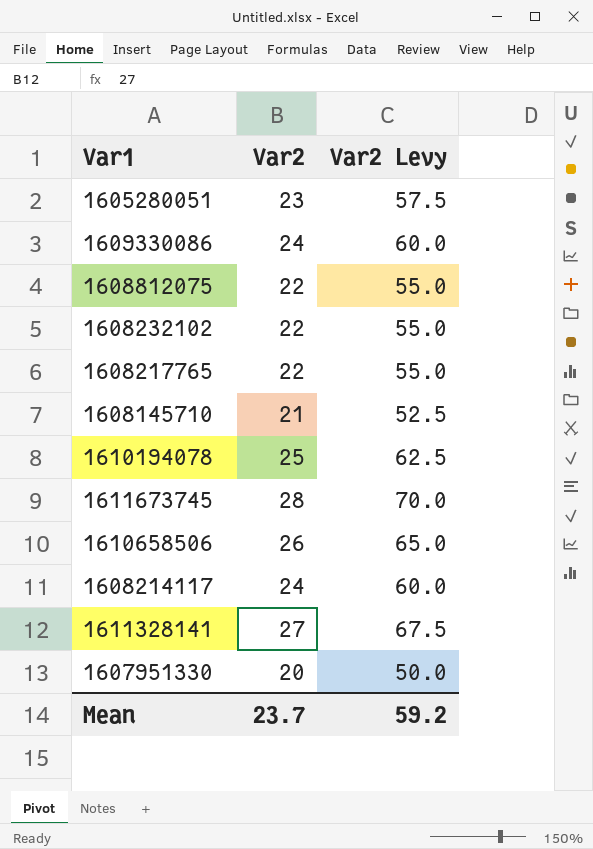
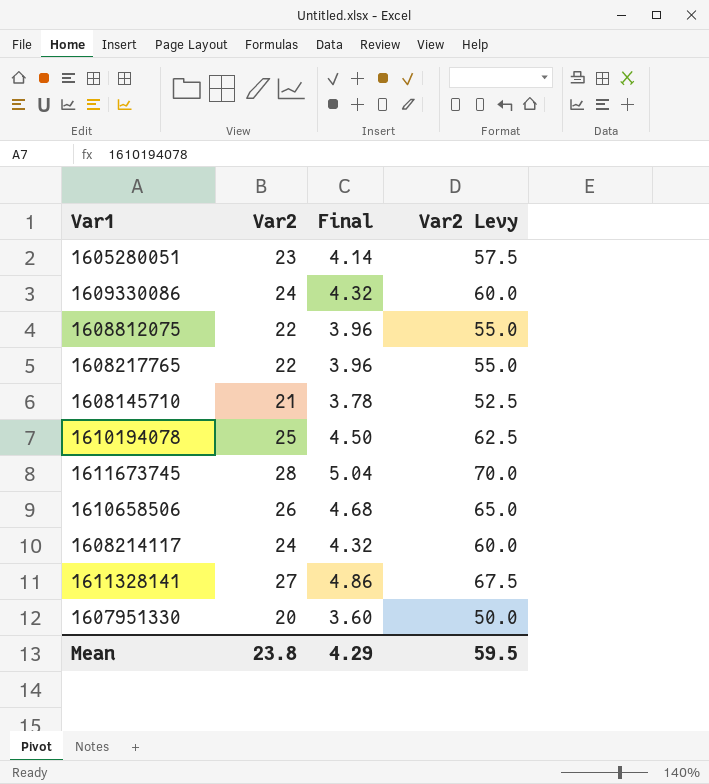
column Final | formula: none -> [Var2] * 0.18
row 1608232102: 22 | 55.0 -> none
Mean | Var2: 23.7 -> 23.8
Mean | Var2 Levy: 59.2 -> 59.5

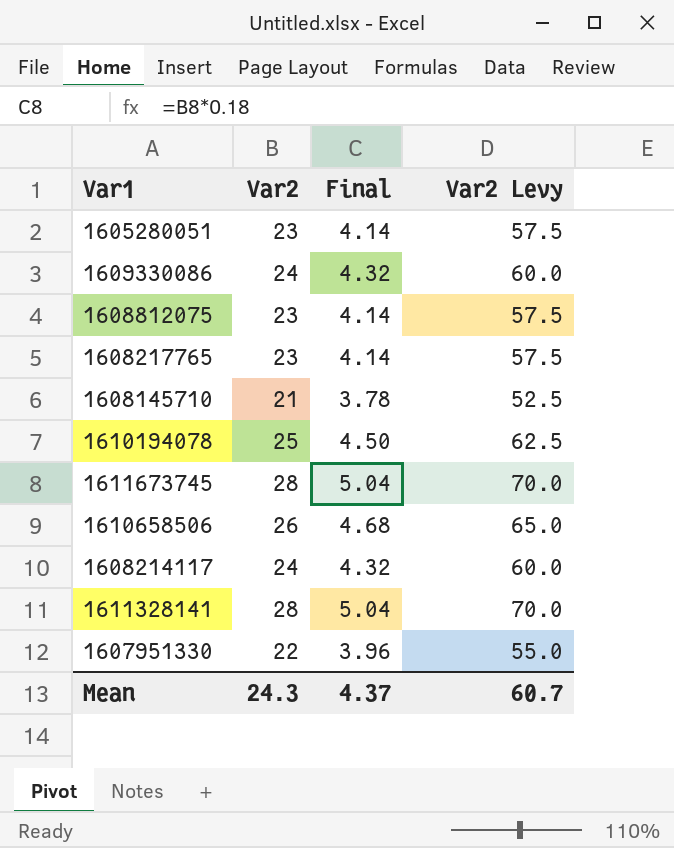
1608812075 | Var2: 22 -> 23
1608812075 | Final: 3.96 -> 4.14
1608812075 | Var2 Levy: 55.0 -> 57.5
1608217765 | Var2: 22 -> 23
1608217765 | Final: 3.96 -> 4.14
1608217765 | Var2 Levy: 55.0 -> 57.5
1611328141 | Var2: 27 -> 28
1611328141 | Final: 4.86 -> 5.04
1611328141 | Var2 Levy: 67.5 -> 70.0
1607951330 | Var2: 20 -> 22
1607951330 | Final: 3.60 -> 3.96
1607951330 | Var2 Levy: 50.0 -> 55.0
Mean | Var2: 23.8 -> 24.3
Mean | Final: 4.29 -> 4.37
Mean | Var2 Levy: 59.5 -> 60.7

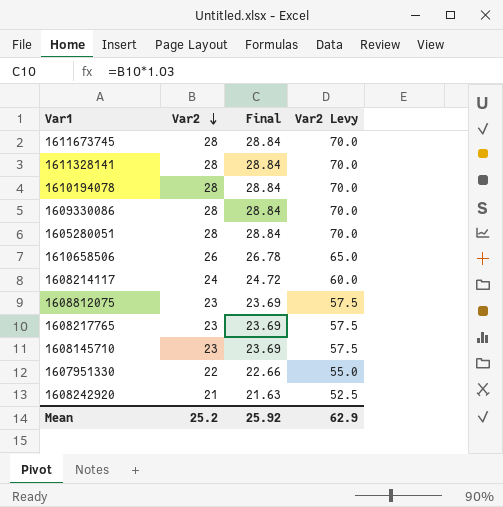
row order: none -> Var2 descending
column Final | formula: [Var2] * 0.18 -> [Var2] * 1.03
1610194078 | Var2: 25 -> 28
1610194078 | Var2 Levy: 62.5 -> 70.0
1609330086 | Var2: 24 -> 28
1609330086 | Var2 Levy: 60.0 -> 70.0
1605280051 | Var2: 23 -> 28
1605280051 | Var2 Levy: 57.5 -> 70.0
1608145710 | Var2: 21 -> 23
1608145710 | Var2 Levy: 52.5 -> 57.5
row 1608242920: none -> 21 | 21.63 | 52.5
Mean | Var2: 24.3 -> 25.2
Mean | Final: 4.37 -> 25.92
Mean | Var2 Levy: 60.7 -> 62.9

